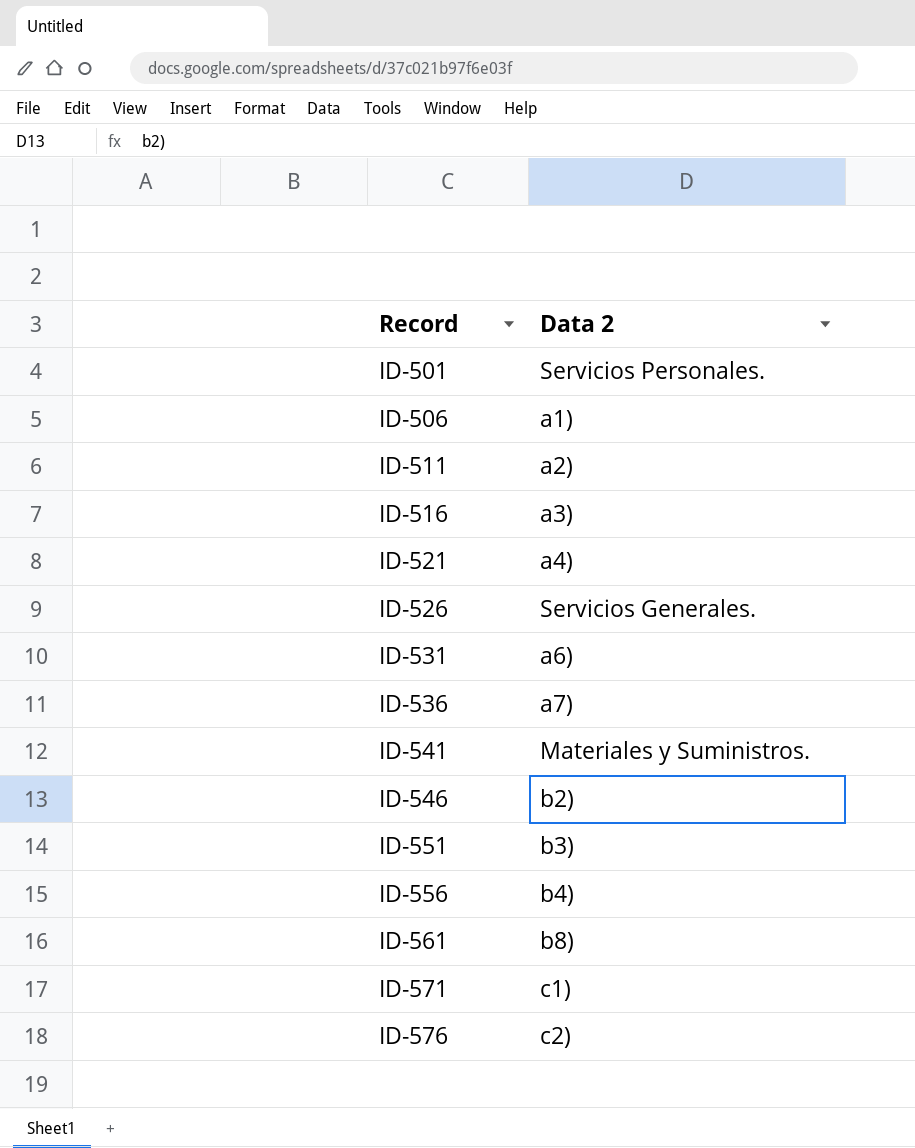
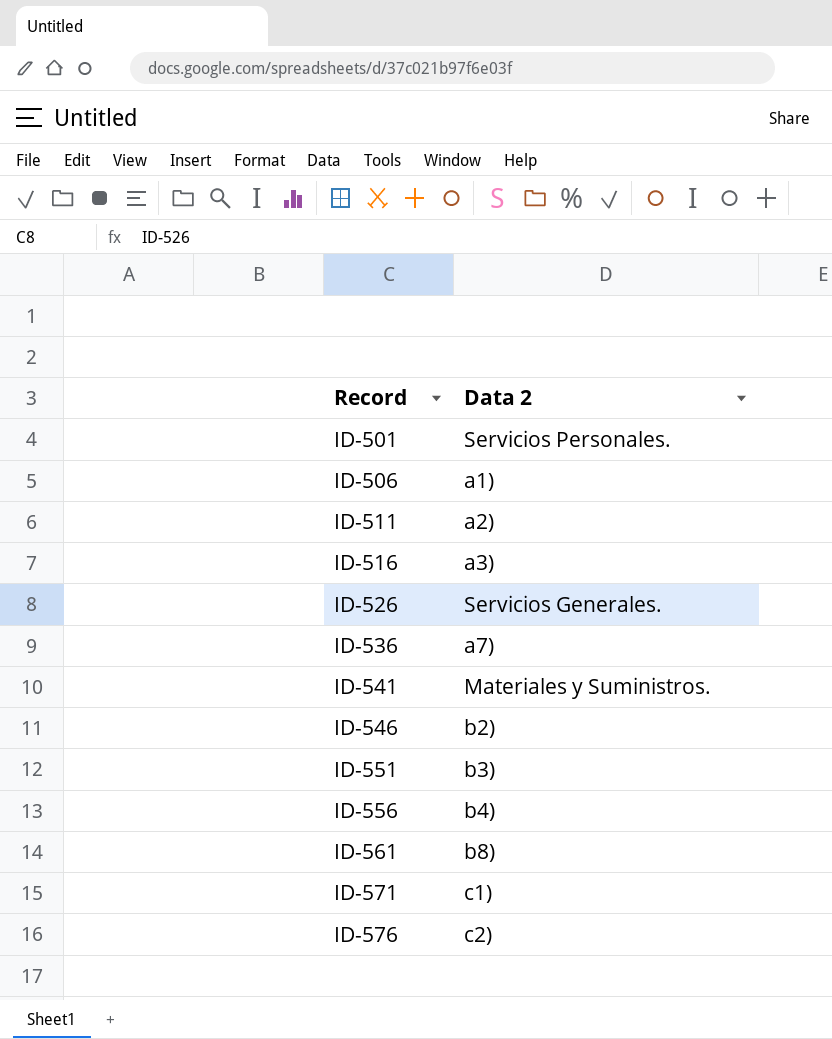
row ID-521: a4) -> none
row ID-531: a6) -> none

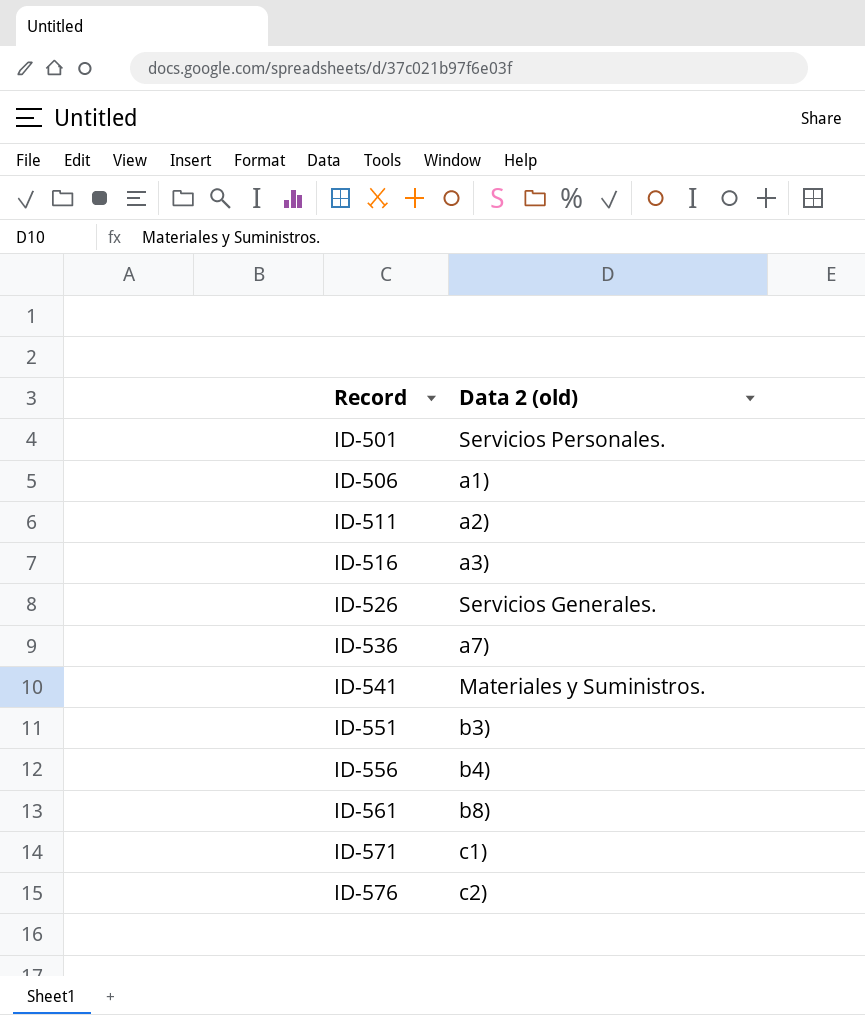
column name: Data 2 -> Data 2 (old)
row ID-546: b2) -> none

